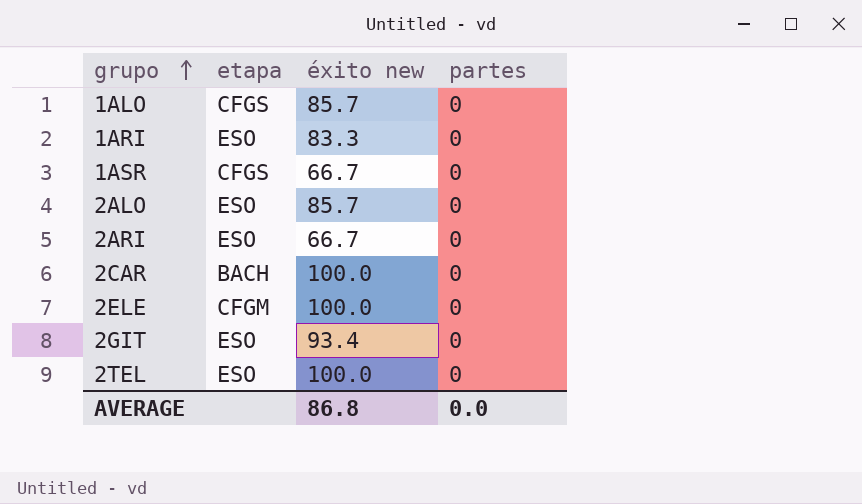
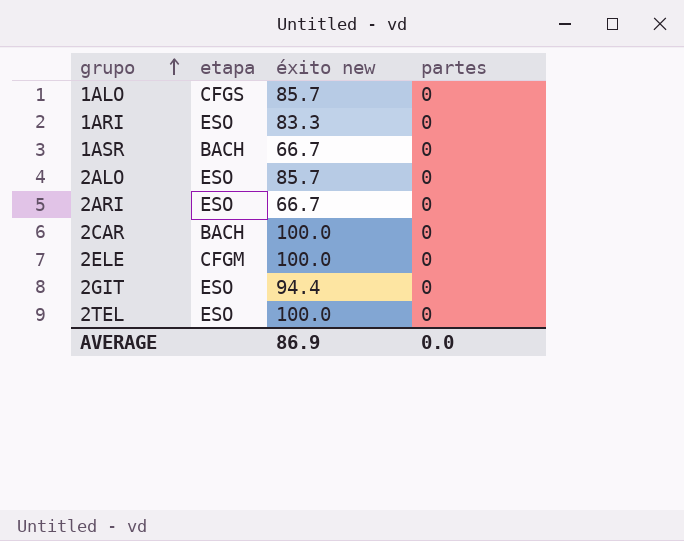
1ASR | etapa: CFGS -> BACH
2GIT | éxito new: 93.4 -> 94.4
AVERAGE | éxito new: 86.8 -> 86.9

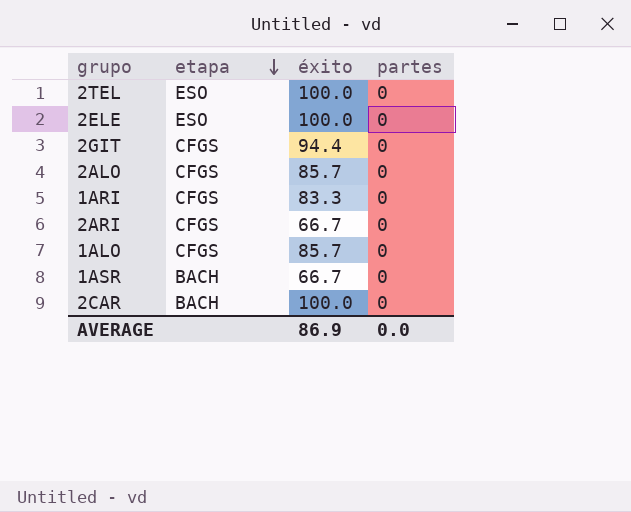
row order: grupo ascending -> etapa descending
column name: éxito new -> éxito
2ELE | etapa: CFGM -> ESO
2GIT | etapa: ESO -> CFGS
2ALO | etapa: ESO -> CFGS
1ARI | etapa: ESO -> CFGS
2ARI | etapa: ESO -> CFGS

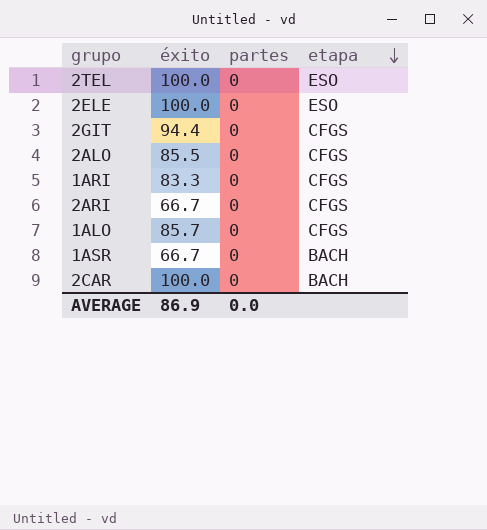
column etapa | position: 2 -> 4
2ALO | éxito: 85.7 -> 85.5

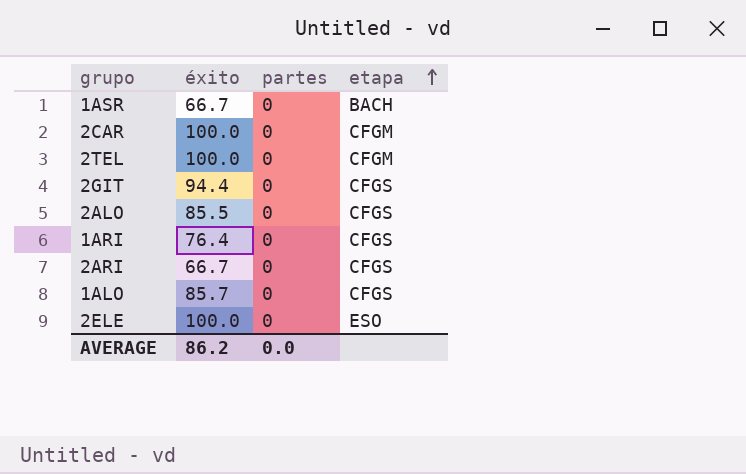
row order: etapa descending -> etapa ascending
2CAR | etapa: BACH -> CFGM
2TEL | etapa: ESO -> CFGM
1ARI | éxito: 83.3 -> 76.4
AVERAGE | éxito: 86.9 -> 86.2

